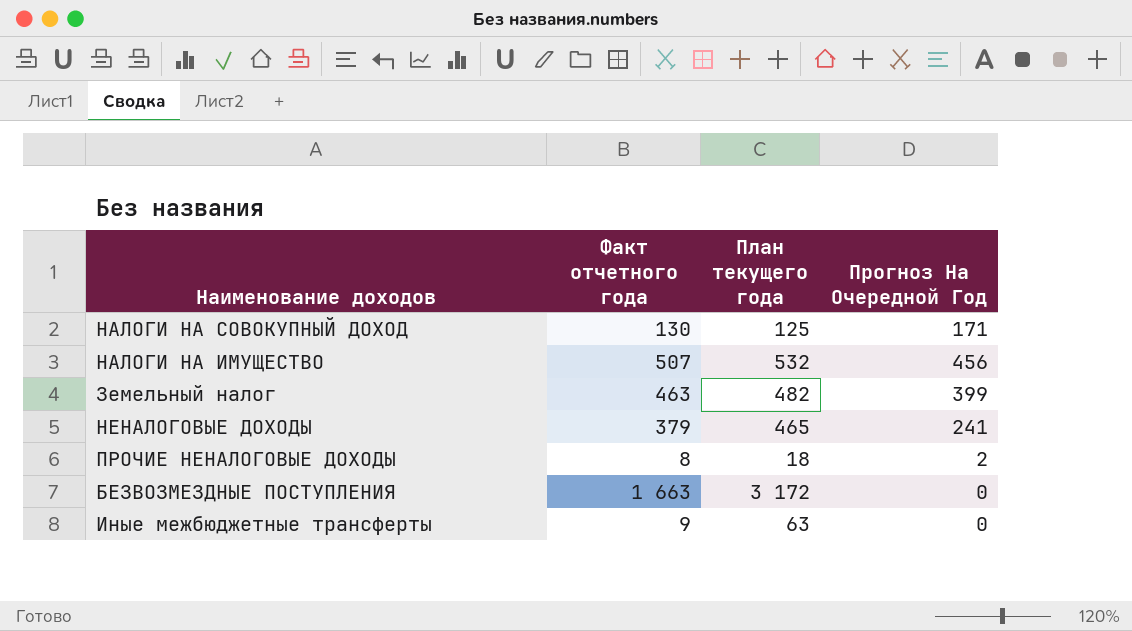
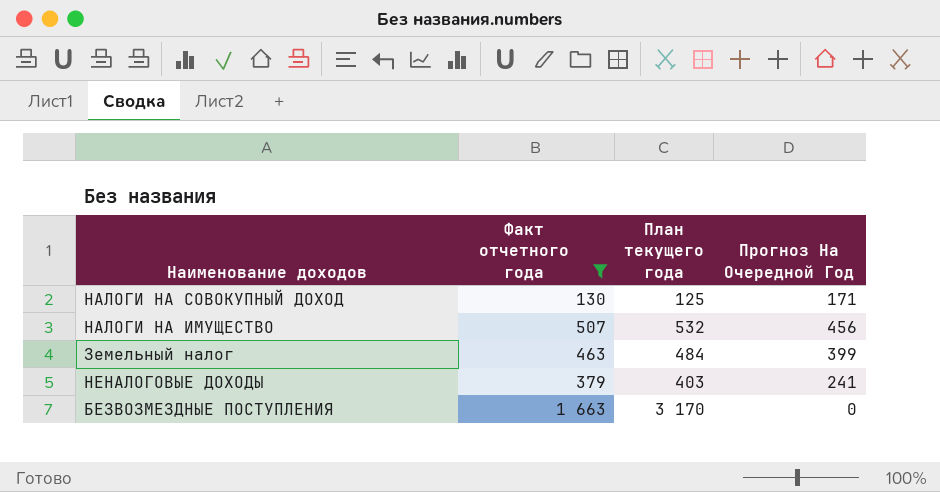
filter: none -> Факт отчетного года >= 130
Земельный налог | План текущего года: 482 -> 484
НЕНАЛОГОВЫЕ ДОХОДЫ | План текущего года: 465 -> 403
БЕЗВОЗМЕЗДНЫЕ ПОСТУПЛЕНИЯ | План текущего года: 3 172 -> 3 170

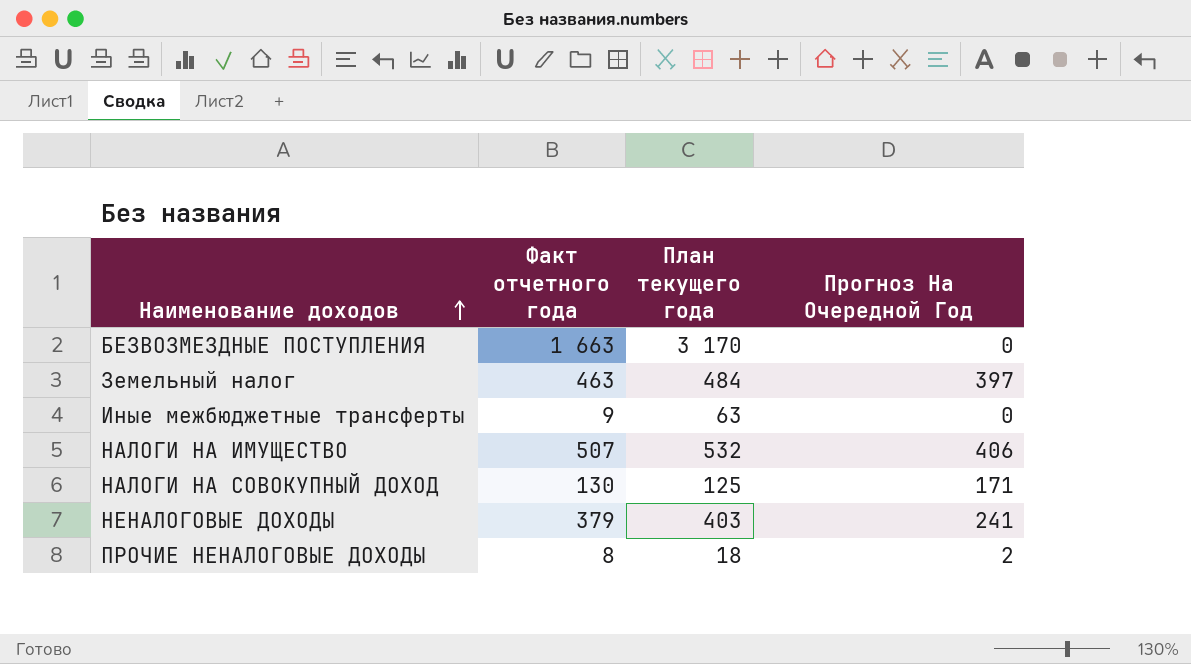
filter: Факт отчетного года >= 130 -> none
row order: none -> Наименование доходов ascending
Земельный налог | Прогноз На Очередной Год: 399 -> 397
НАЛОГИ НА ИМУЩЕСТВО | Прогноз На Очередной Год: 456 -> 406

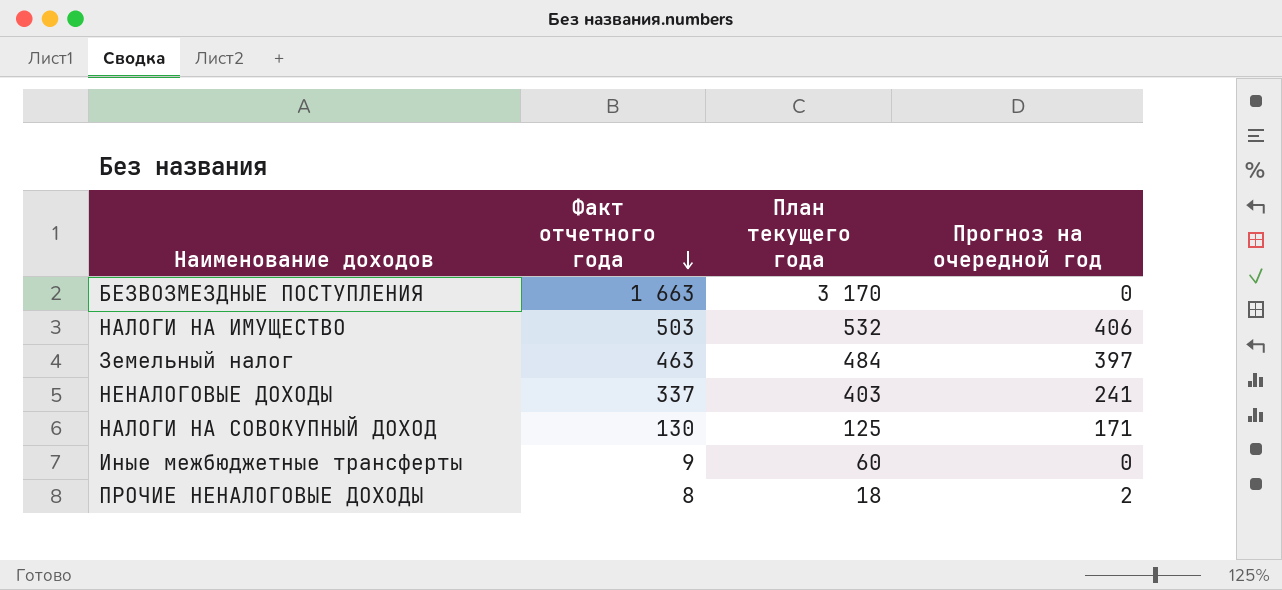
row order: Наименование доходов ascending -> Факт отчетного года descending
column name: Прогноз На Очередной Год -> Прогноз на очередной год
НАЛОГИ НА ИМУЩЕСТВО | Факт отчетного года: 507 -> 503
НЕНАЛОГОВЫЕ ДОХОДЫ | Факт отчетного года: 379 -> 337
Иные межбюджетные трансферты | План текущего года: 63 -> 60

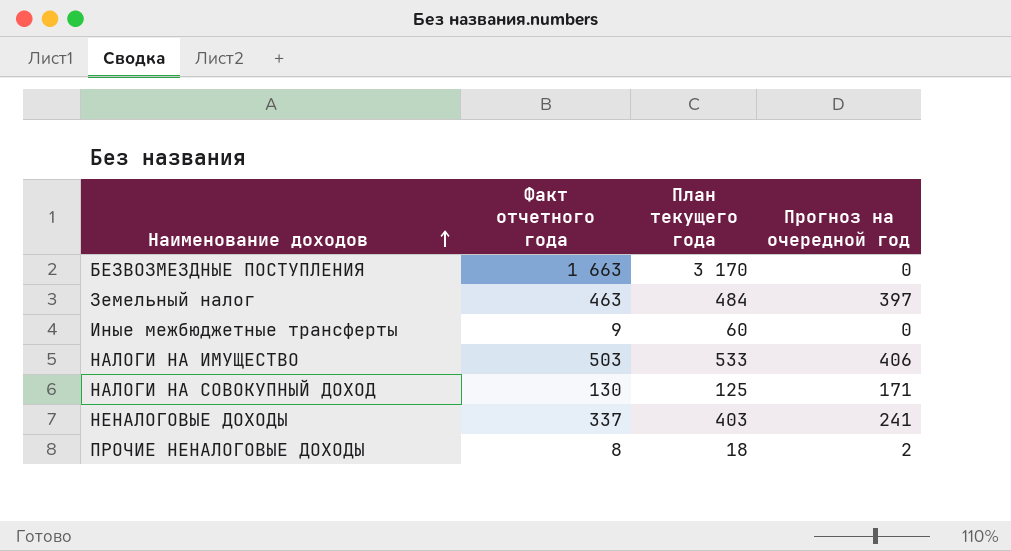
row order: Факт отчетного года descending -> Наименование доходов ascending
НАЛОГИ НА ИМУЩЕСТВО | План текущего года: 532 -> 533

